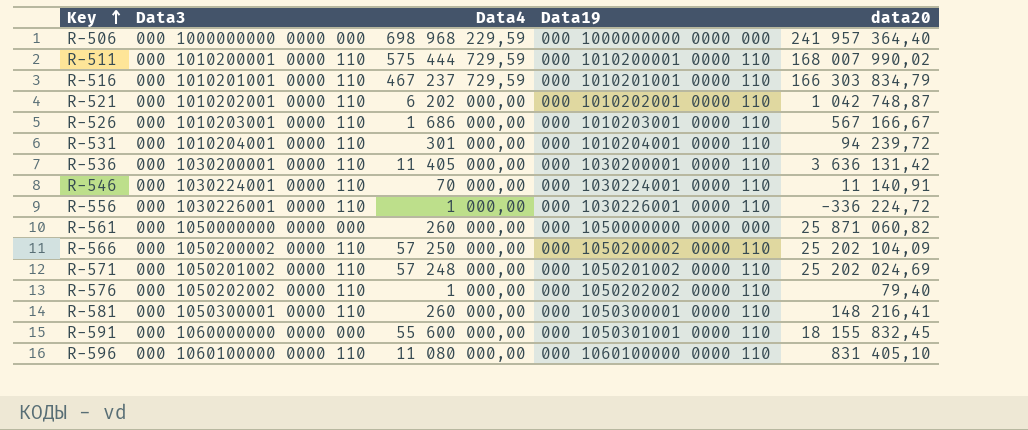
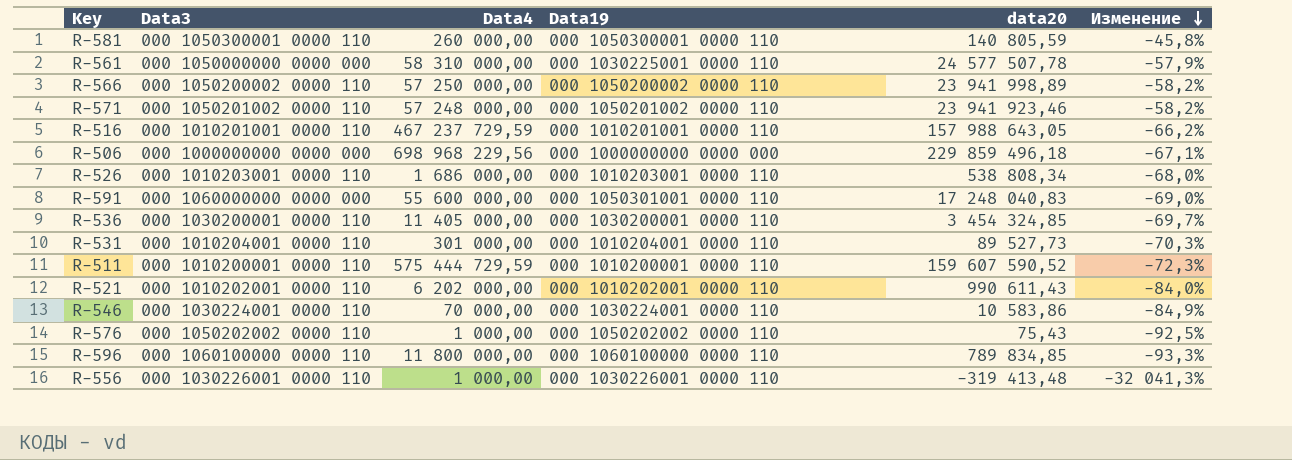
row order: Key ascending -> Изменение descending
column Изменение | formula: none -> ([data20] - [Data4]) / [Data4]
R-581 | data20: 148 216,41 -> 140 805,59
R-561 | Data4: 260 000,00 -> 58 310 000,00
R-561 | Data19: 000 1050000000 0000 000 -> 000 1030225001 0000 110
R-561 | data20: 25 871 060,82 -> 24 577 507,78
R-566 | data20: 25 202 104,09 -> 23 941 998,89
R-571 | data20: 25 202 024,69 -> 23 941 923,46
R-516 | data20: 166 303 834,79 -> 157 988 643,05
R-506 | Data4: 698 968 229,59 -> 698 968 229,56
R-506 | data20: 241 957 364,40 -> 229 859 496,18
R-526 | data20: 567 166,67 -> 538 808,34
R-591 | data20: 18 155 832,45 -> 17 248 040,83
R-536 | data20: 3 636 131,42 -> 3 454 324,85
R-531 | data20: 94 239,72 -> 89 527,73
R-511 | data20: 168 007 990,02 -> 159 607 590,52
R-521 | data20: 1 042 748,87 -> 990 611,43
R-546 | data20: 11 140,91 -> 10 583,86
R-576 | data20: 79,40 -> 75,43
R-596 | Data4: 11 080 000,00 -> 11 800 000,00
R-596 | data20: 831 405,10 -> 789 834,85
R-556 | data20: -336 224,72 -> -319 413,48

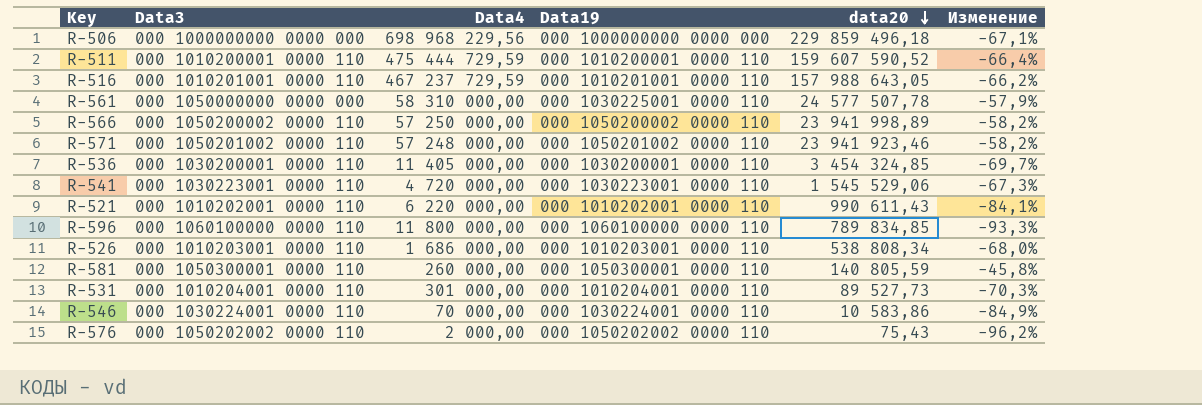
row order: Изменение descending -> data20 descending
row R-591: 000 1060000000 0000 000 | 55 600 000,00 | 000 1050301001 0000 110 | 17 248 040,83 | -69,0% -> none
row R-556: 000 1030226001 0000 110 | 1 000,00 | 000 1030226001 0000 110 | -319 413,48 | -32 041,3% -> none
R-511 | Data4: 575 444 729,59 -> 475 444 729,59
R-511 | Изменение: -72,3% -> -66,4%
row R-541: none -> 000 1030223001 0000 110 | 4 720 000,00 | 000 1030223001 0000 110 | 1 545 529,06 | -67,3%
R-521 | Data4: 6 202 000,00 -> 6 220 000,00
R-521 | Изменение: -84,0% -> -84,1%
R-576 | Data4: 1 000,00 -> 2 000,00
R-576 | Изменение: -92,5% -> -96,2%

